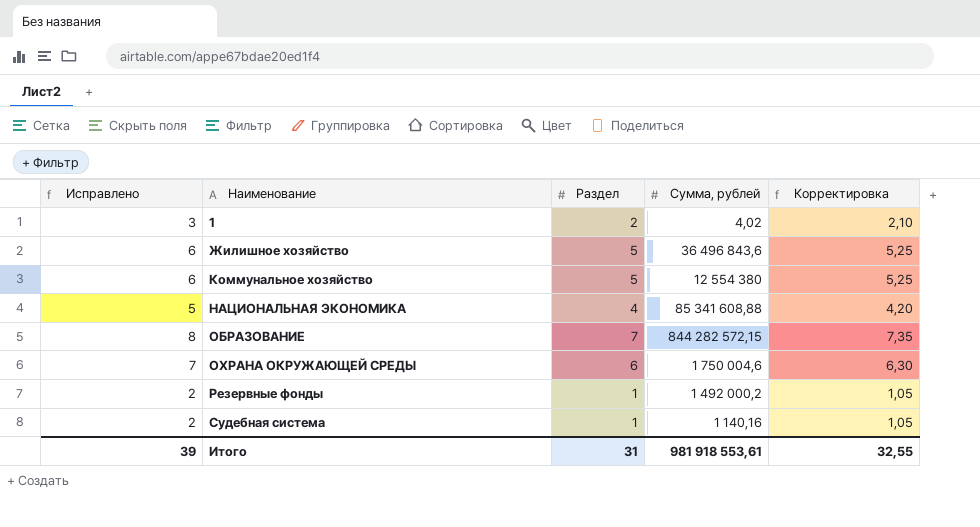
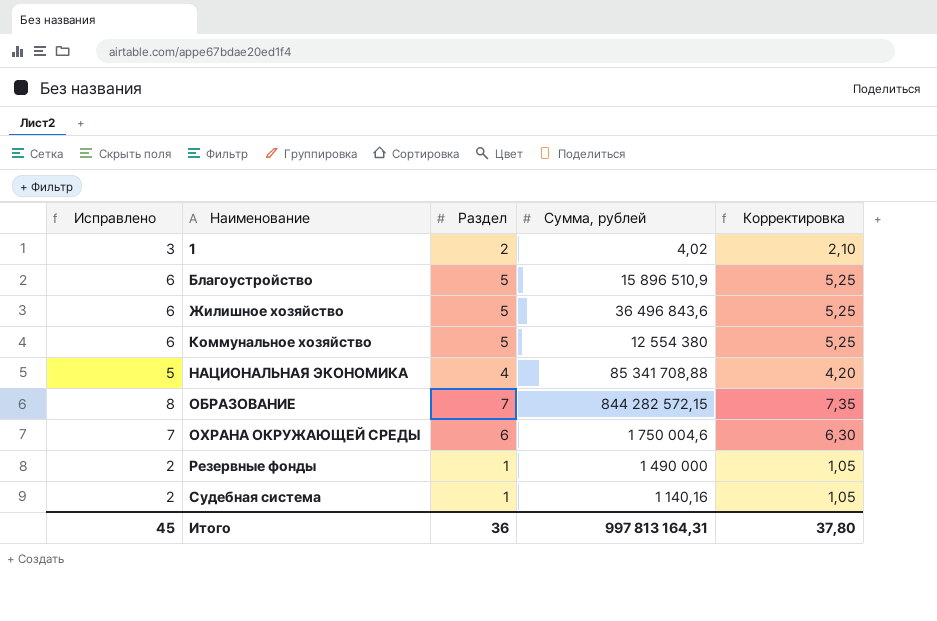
row Благоустройство: none -> 6 | 5 | 15 896 510,9 | 5,25
НАЦИОНАЛЬНАЯ ЭКОНОМИКА | Сумма, рублей: 85 341 608,88 -> 85 341 708,88
Резервные фонды | Сумма, рублей: 1 492 000,2 -> 1 490 000
Итого | Исправлено: 39 -> 45
Итого | Раздел: 31 -> 36
Итого | Сумма, рублей: 981 918 553,61 -> 997 813 164,31
Итого | Корректировка: 32,55 -> 37,80

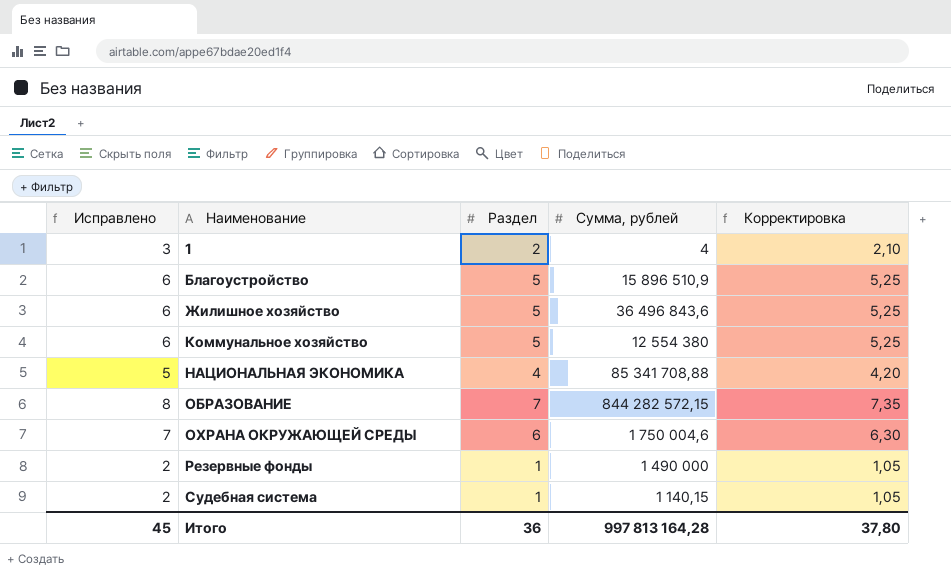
1 | Сумма, рублей: 4,02 -> 4
Судебная система | Сумма, рублей: 1 140,16 -> 1 140,15
Итого | Сумма, рублей: 997 813 164,31 -> 997 813 164,28

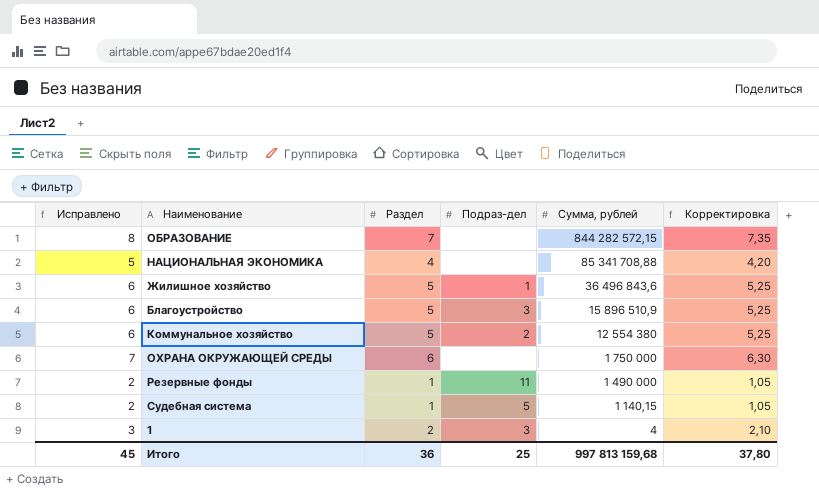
row order: Наименование ascending -> Сумма, рублей descending
column Подраз-дел | position: none -> 4
ОХРАНА ОКРУЖАЮЩЕЙ СРЕДЫ | Сумма, рублей: 1 750 004,6 -> 1 750 000
Итого | Сумма, рублей: 997 813 164,28 -> 997 813 159,68

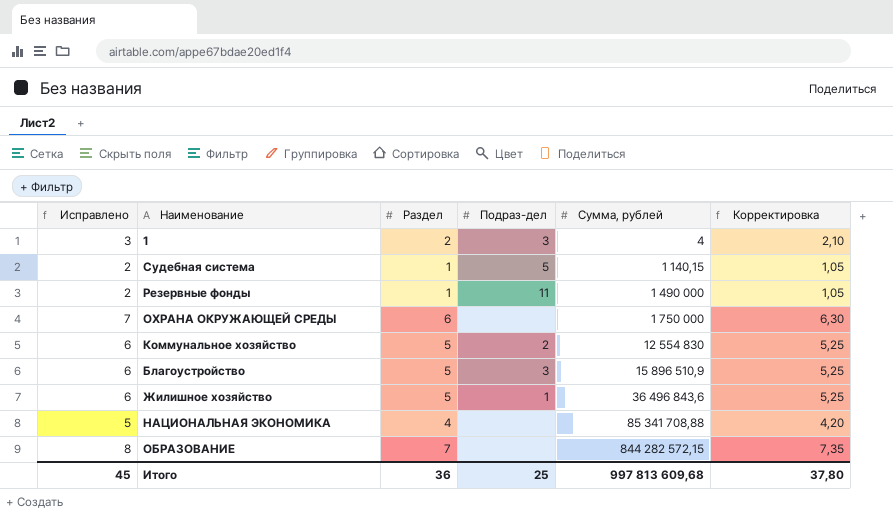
row order: Сумма, рублей descending -> Сумма, рублей ascending
Коммунальное хозяйство | Сумма, рублей: 12 554 380 -> 12 554 830
Итого | Сумма, рублей: 997 813 159,68 -> 997 813 609,68

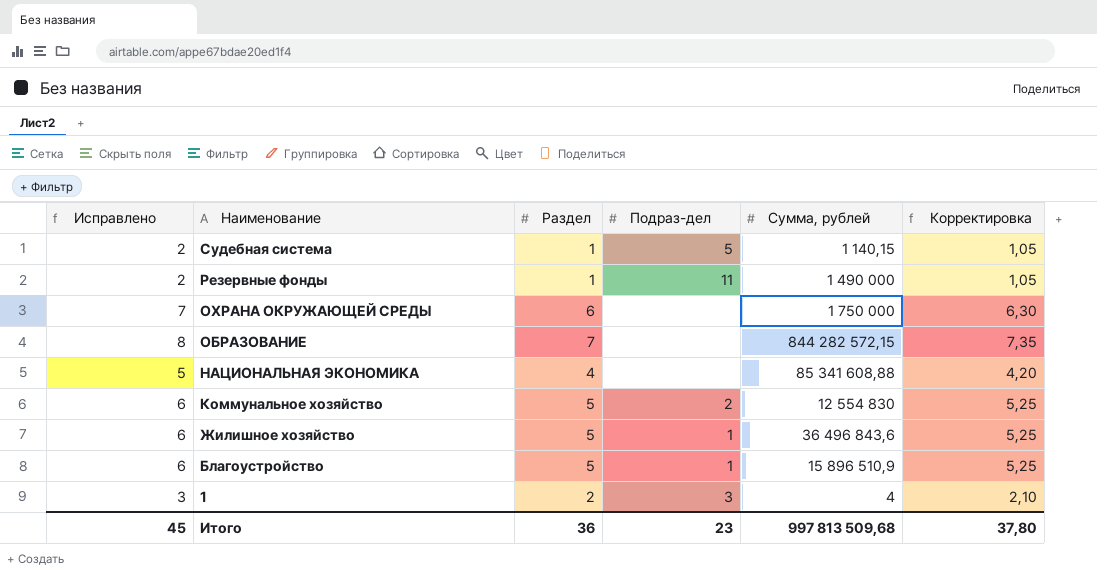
row order: Сумма, рублей ascending -> Наименование descending
НАЦИОНАЛЬНАЯ ЭКОНОМИКА | Сумма, рублей: 85 341 708,88 -> 85 341 608,88
Благоустройство | Подраз-дел: 3 -> 1
Итого | Подраз-дел: 25 -> 23
Итого | Сумма, рублей: 997 813 609,68 -> 997 813 509,68

